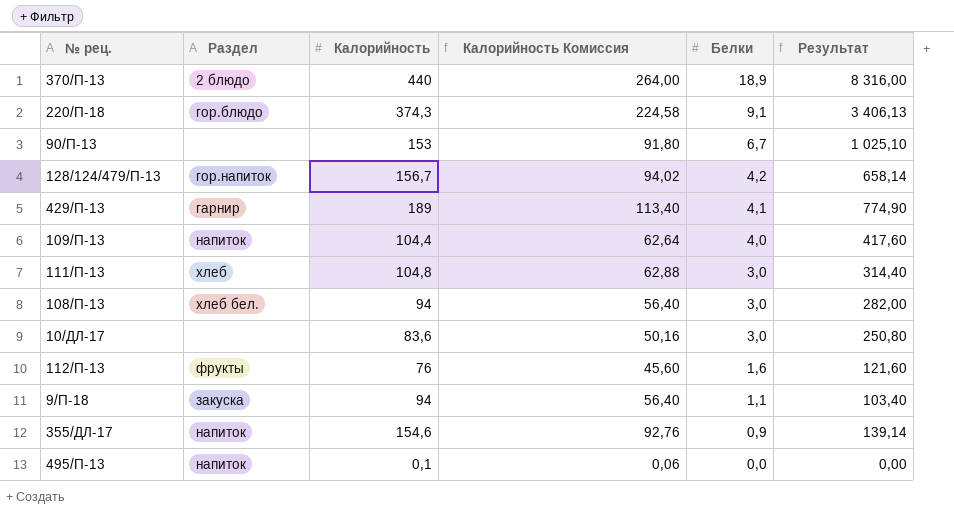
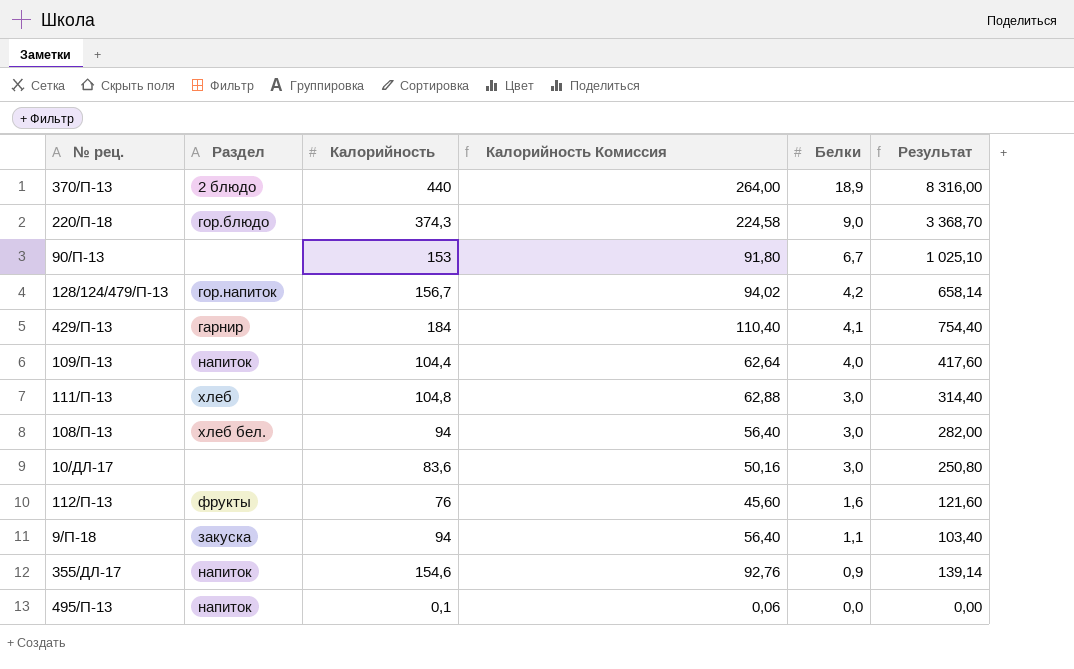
220/П-18 | Белки: 9,1 -> 9,0
220/П-18 | Результат: 3 406,13 -> 3 368,70
429/П-13 | Калорийность: 189 -> 184
429/П-13 | Калорийность Комиссия: 113,40 -> 110,40
429/П-13 | Результат: 774,90 -> 754,40

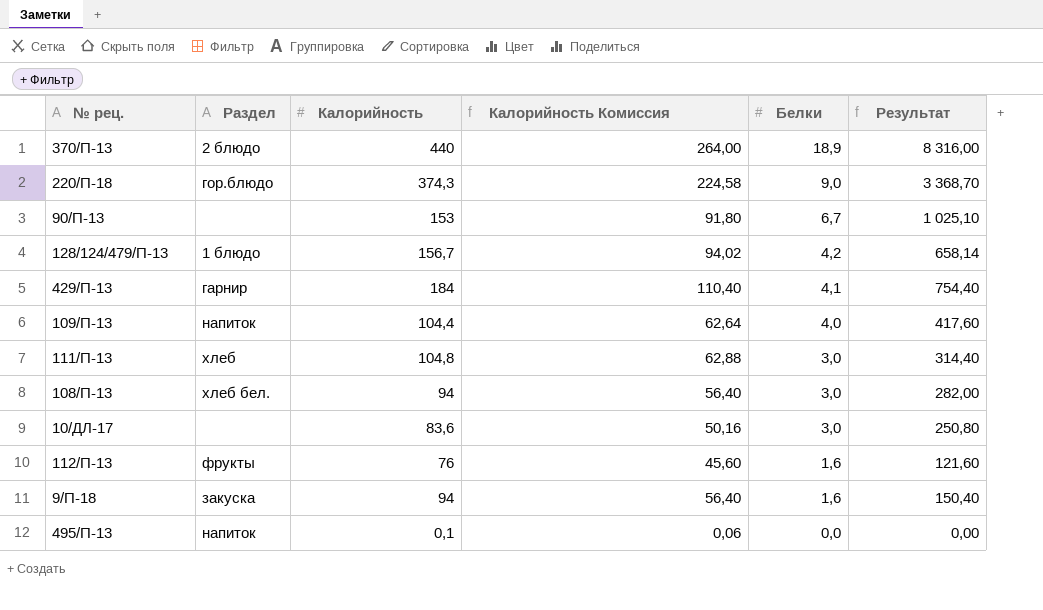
row 355/ДЛ-17: напиток | 154,6 | 92,76 | 0,9 | 139,14 -> none
128/124/479/П-13 | Раздел: гор.напиток -> 1 блюдо
9/П-18 | Белки: 1,1 -> 1,6
9/П-18 | Результат: 103,40 -> 150,40

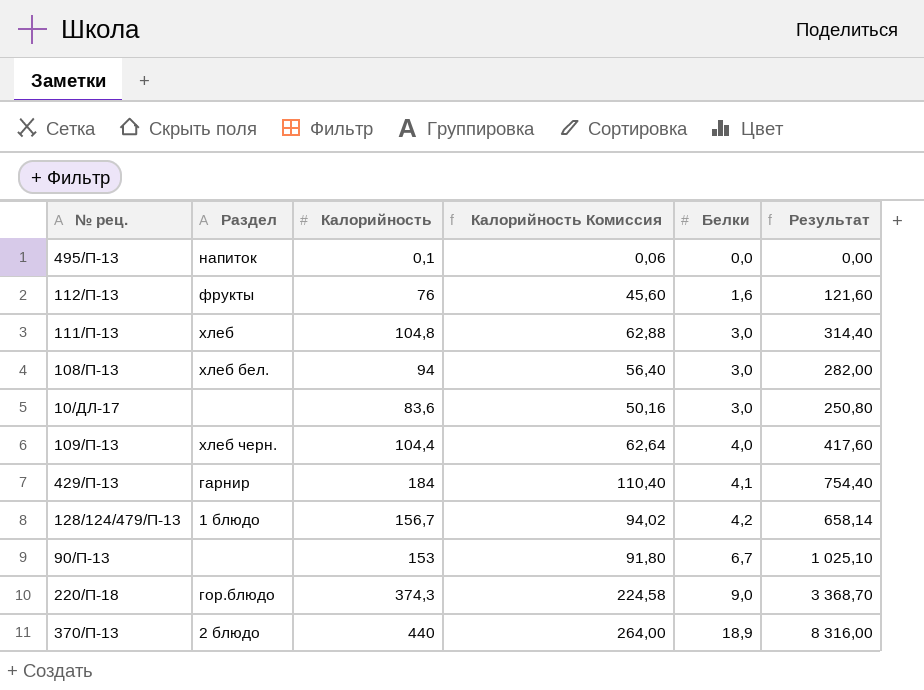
row order: Белки descending -> Белки ascending
row 9/П-18: закуска | 94 | 56,40 | 1,6 | 150,40 -> none
109/П-13 | Раздел: напиток -> хлеб черн.

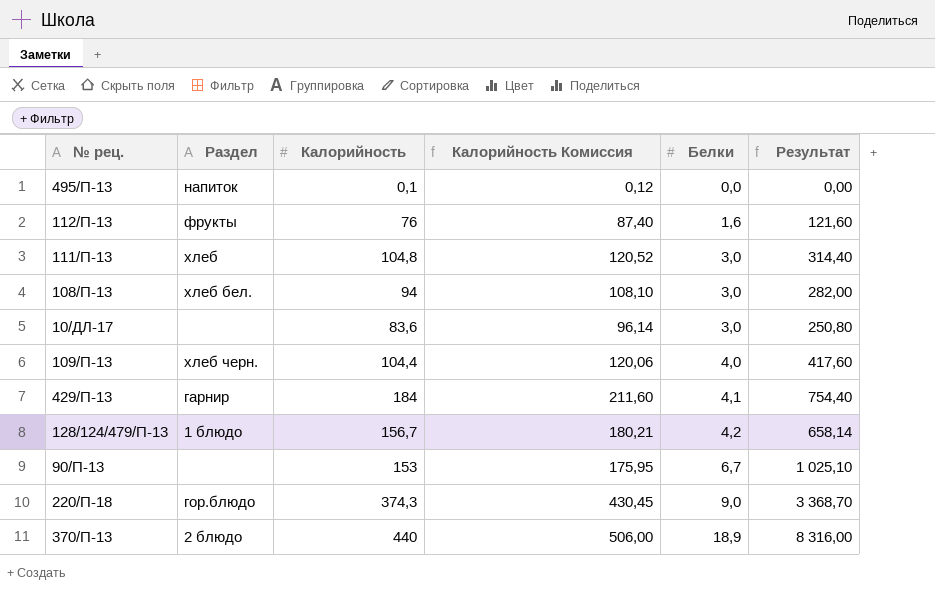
column Калорийность Комиссия | formula: [Калорийность] * 0,6 -> [Калорийность] * 1,15

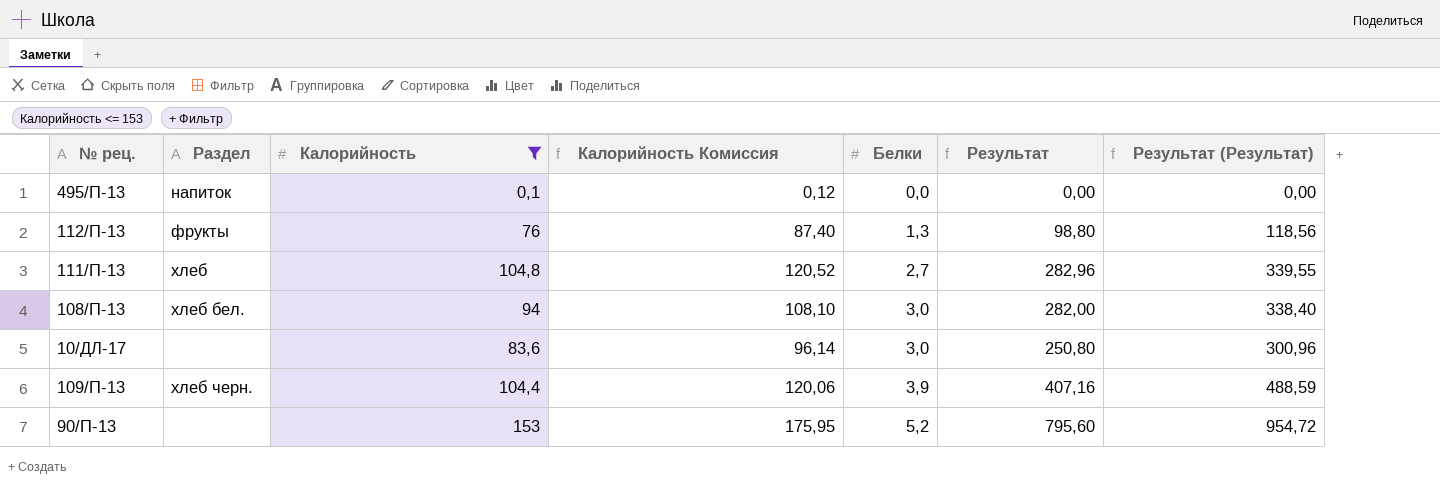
filter: none -> Калорийность <= 153
column Результат (Результат) | formula: none -> [Результат] * 1,2
112/П-13 | Белки: 1,6 -> 1,3
112/П-13 | Результат: 121,60 -> 98,80
111/П-13 | Белки: 3,0 -> 2,7
111/П-13 | Результат: 314,40 -> 282,96
109/П-13 | Белки: 4,0 -> 3,9
109/П-13 | Результат: 417,60 -> 407,16
90/П-13 | Белки: 6,7 -> 5,2
90/П-13 | Результат: 1 025,10 -> 795,60

